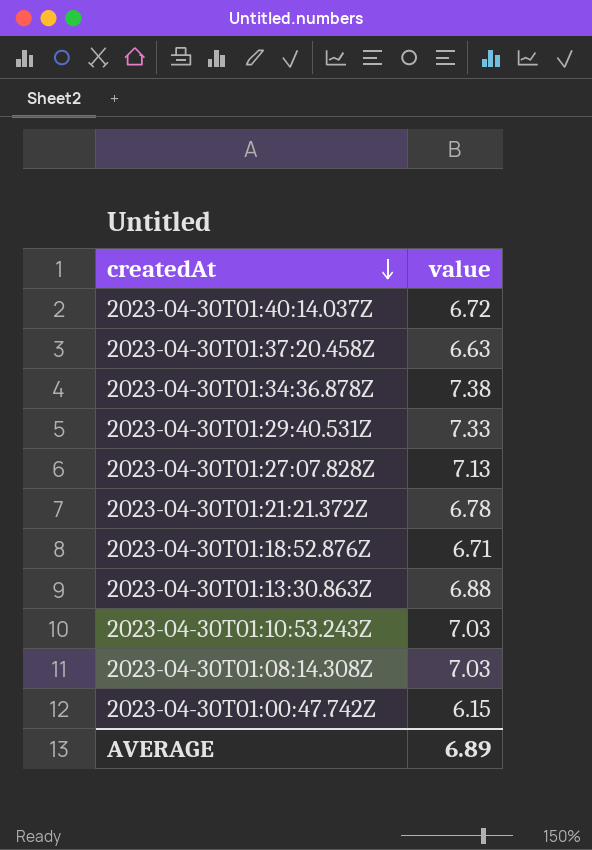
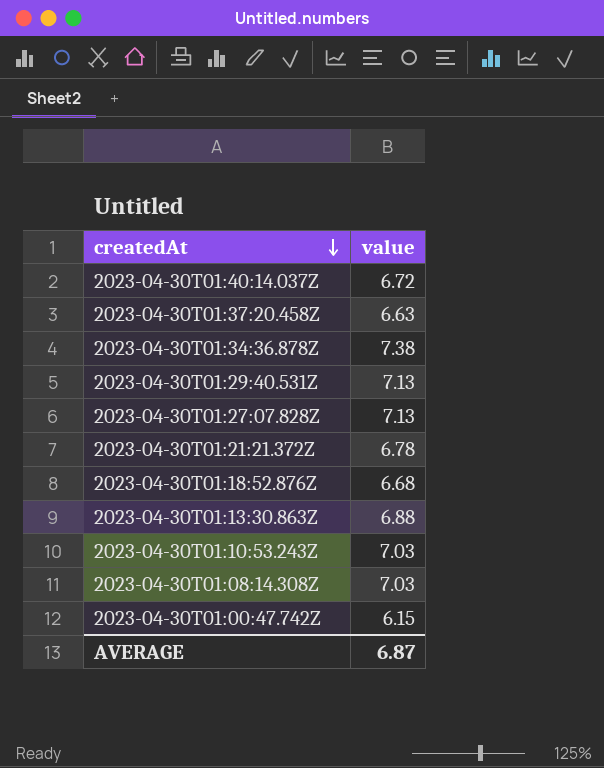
2023-04-30T01:29:40.531Z | value: 7.33 -> 7.13
2023-04-30T01:18:52.876Z | value: 6.71 -> 6.68
AVERAGE | value: 6.89 -> 6.87

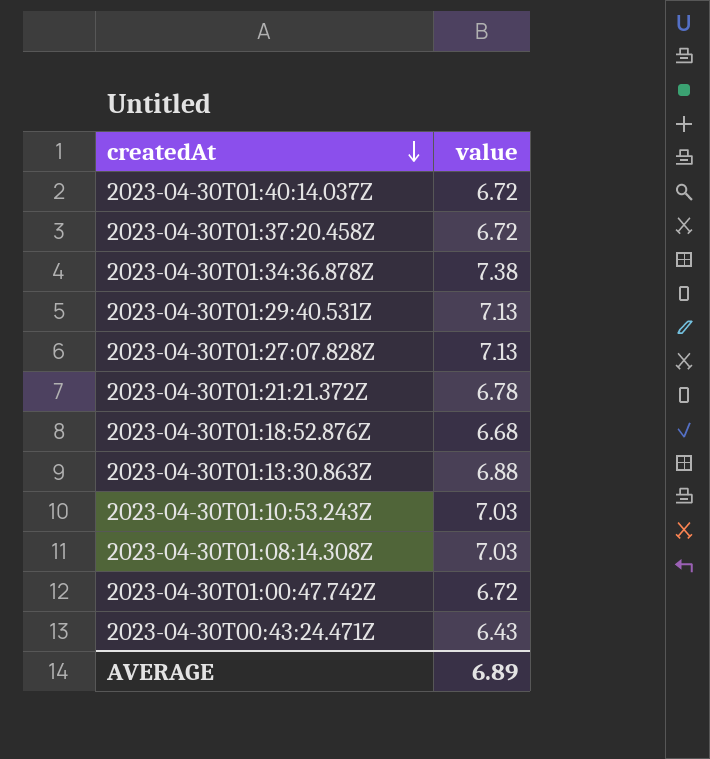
2023-04-30T01:37:20.458Z | value: 6.63 -> 6.72
2023-04-30T01:00:47.742Z | value: 6.15 -> 6.72
row 2023-04-30T00:43:24.471Z: none -> 6.43
AVERAGE | value: 6.87 -> 6.89

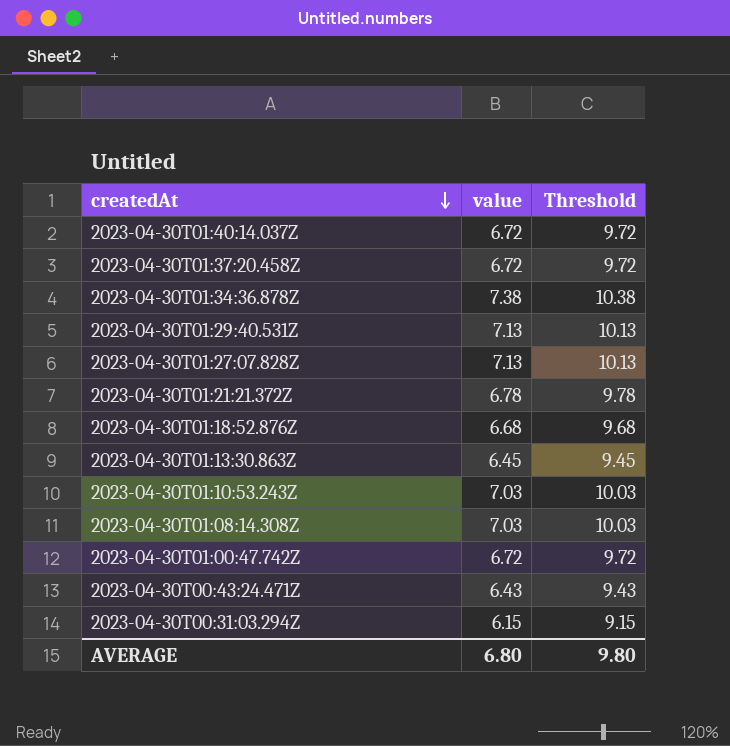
column Threshold | formula: none -> [value] + 3
2023-04-30T01:13:30.863Z | value: 6.88 -> 6.45
row 2023-04-30T00:31:03.294Z: none -> 6.15 | 9.15
AVERAGE | value: 6.89 -> 6.80

